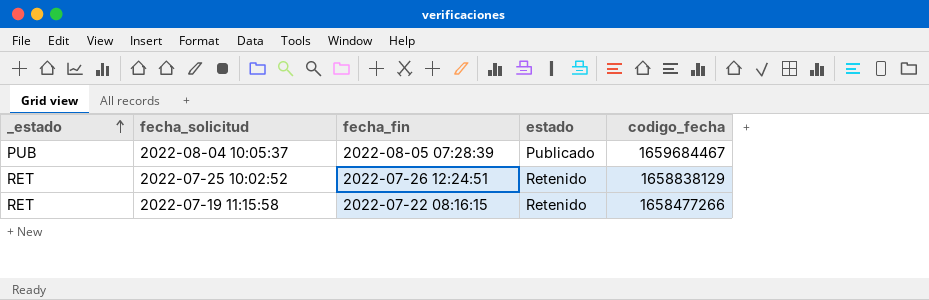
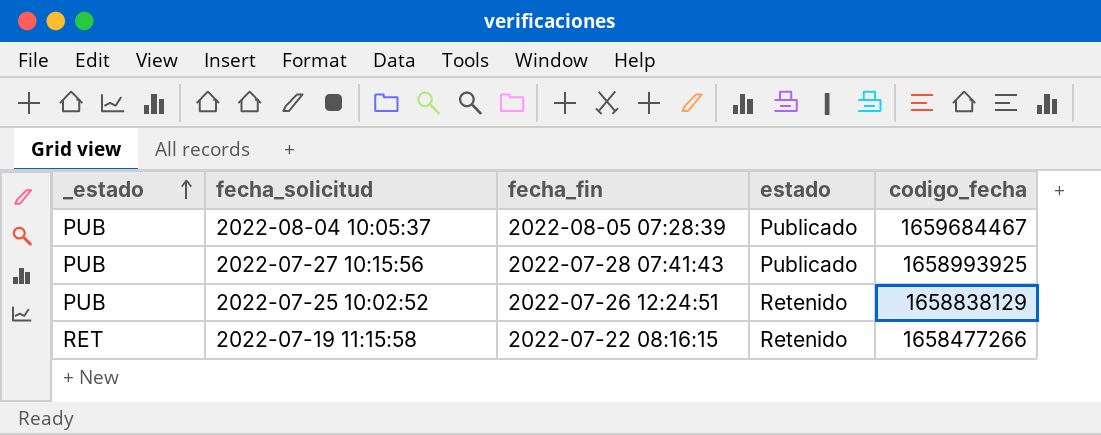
row 2022-07-27 10:15:56: none -> PUB | 2022-07-28 07:41:43 | Publicado | 1658993925
2022-07-25 10:02:52 | _estado: RET -> PUB

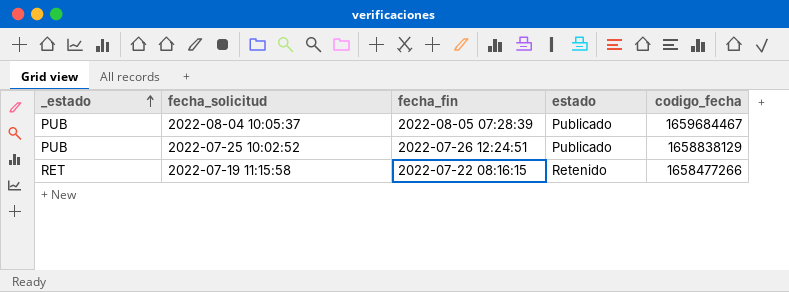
row 2022-07-27 10:15:56: PUB | 2022-07-28 07:41:43 | Publicado | 1658993925 -> none
2022-07-25 10:02:52 | estado: Retenido -> Publicado

